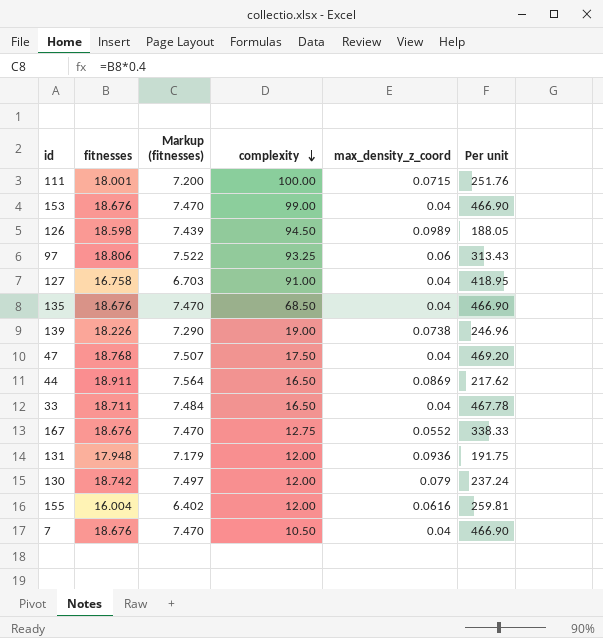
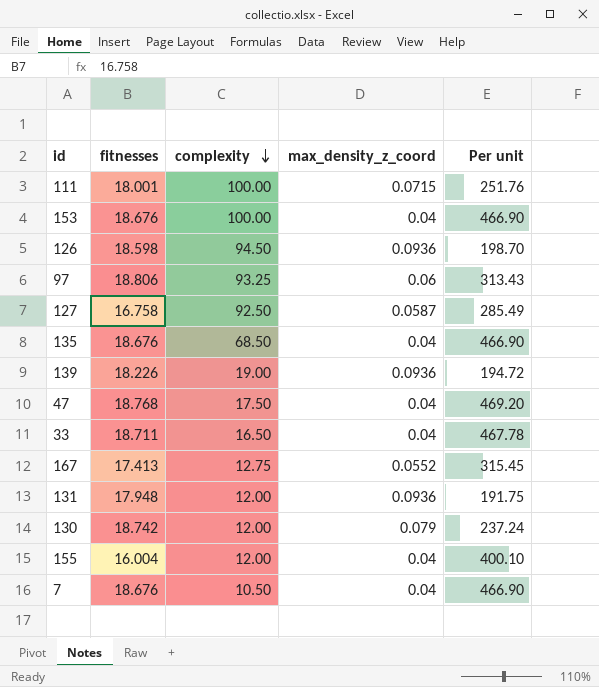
column Markup (fitnesses) | formula: [fitnesses] * 0.4 -> none
row 44: 18.911 | 7.564 | 16.50 | 0.0869 | 217.62 -> none
153 | complexity: 99.00 -> 100.00
126 | max_density_z_coord: 0.0989 -> 0.0936
126 | Per unit: 188.05 -> 198.70
127 | complexity: 91.00 -> 92.50
127 | max_density_z_coord: 0.04 -> 0.0587
127 | Per unit: 418.95 -> 285.49
139 | max_density_z_coord: 0.0738 -> 0.0936
139 | Per unit: 246.96 -> 194.72
167 | fitnesses: 18.676 -> 17.413
167 | Per unit: 338.33 -> 315.45
155 | max_density_z_coord: 0.0616 -> 0.04
155 | Per unit: 259.81 -> 400.10

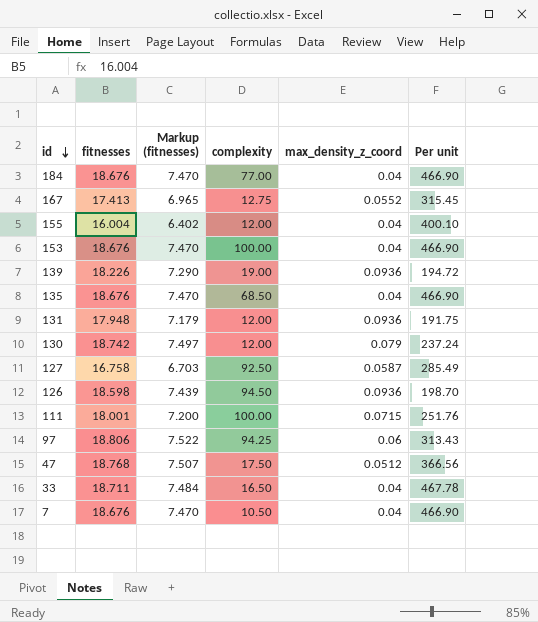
row order: complexity descending -> id descending
column Markup (fitnesses) | formula: none -> [fitnesses] * 0.4
row 184: none -> 18.676 | 7.470 | 77.00 | 0.04 | 466.90
97 | complexity: 93.25 -> 94.25
47 | max_density_z_coord: 0.04 -> 0.0512
47 | Per unit: 469.20 -> 366.56

